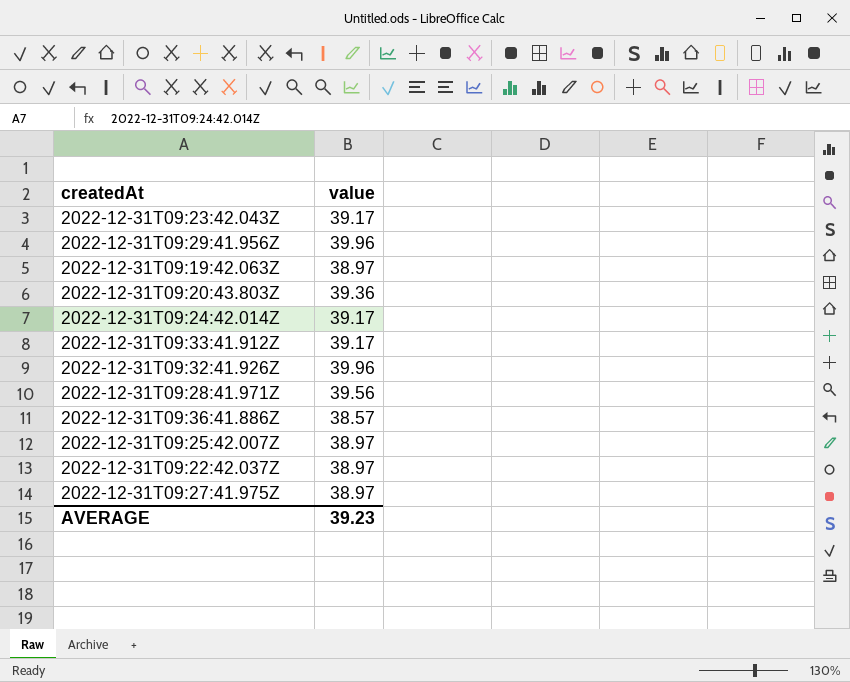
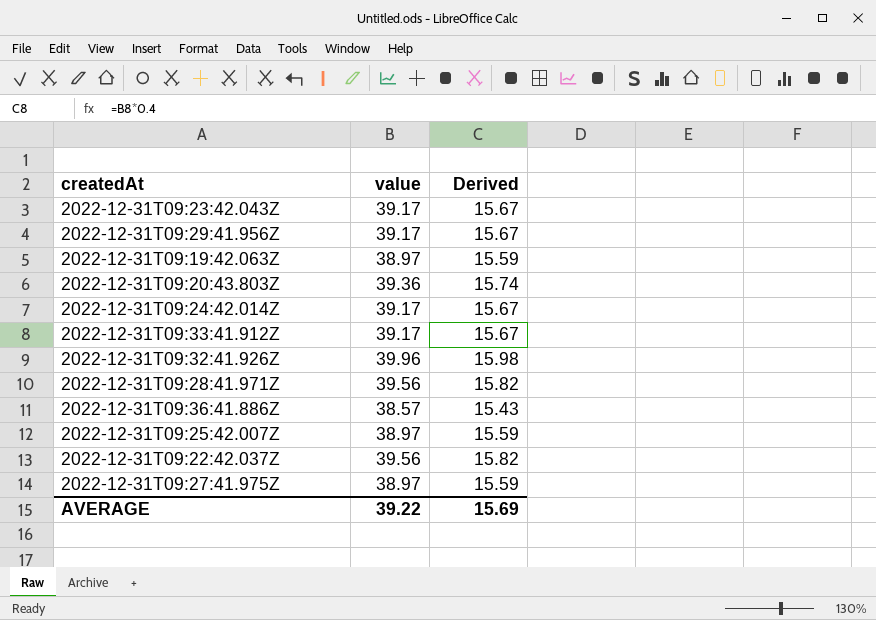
column Derived | formula: none -> [value] * 0.4
2022-12-31T09:29:41.956Z | value: 39.96 -> 39.17
2022-12-31T09:22:42.037Z | value: 38.97 -> 39.56
AVERAGE | value: 39.23 -> 39.22

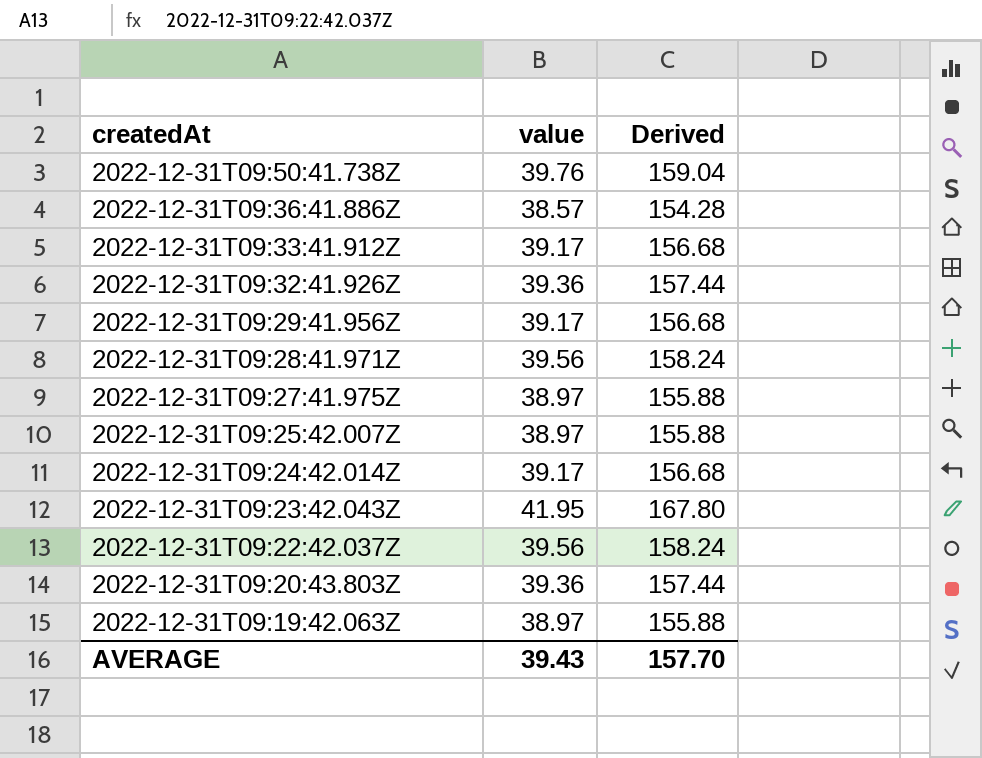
row order: none -> createdAt descending
column Derived | formula: [value] * 0.4 -> [value] * 4
row 2022-12-31T09:50:41.738Z: none -> 39.76 | 159.04
2022-12-31T09:32:41.926Z | value: 39.96 -> 39.36
2022-12-31T09:23:42.043Z | value: 39.17 -> 41.95
AVERAGE | value: 39.22 -> 39.43
AVERAGE | Derived: 15.69 -> 157.70

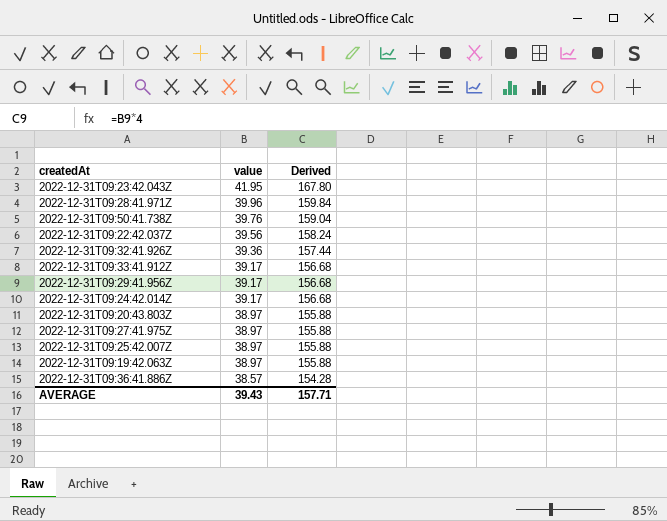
row order: createdAt descending -> value descending
2022-12-31T09:28:41.971Z | value: 39.56 -> 39.96
2022-12-31T09:28:41.971Z | Derived: 158.24 -> 159.84
2022-12-31T09:20:43.803Z | value: 39.36 -> 38.97
2022-12-31T09:20:43.803Z | Derived: 157.44 -> 155.88
AVERAGE | Derived: 157.70 -> 157.71

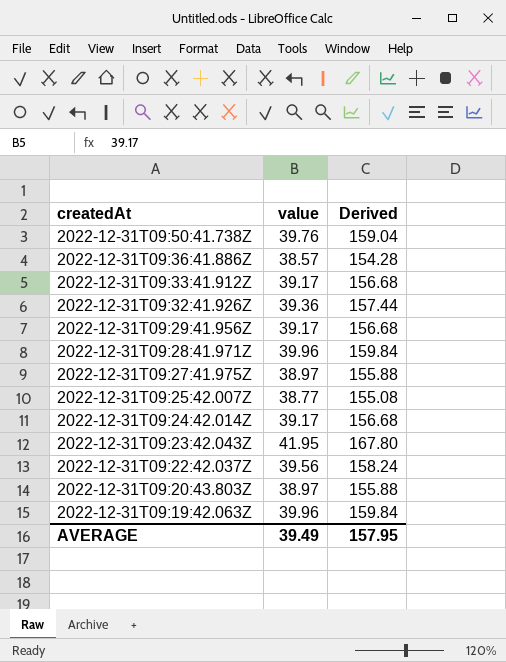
row order: value descending -> createdAt descending
2022-12-31T09:25:42.007Z | value: 38.97 -> 38.77
2022-12-31T09:25:42.007Z | Derived: 155.88 -> 155.08
2022-12-31T09:19:42.063Z | value: 38.97 -> 39.96
2022-12-31T09:19:42.063Z | Derived: 155.88 -> 159.84
AVERAGE | value: 39.43 -> 39.49
AVERAGE | Derived: 157.71 -> 157.95

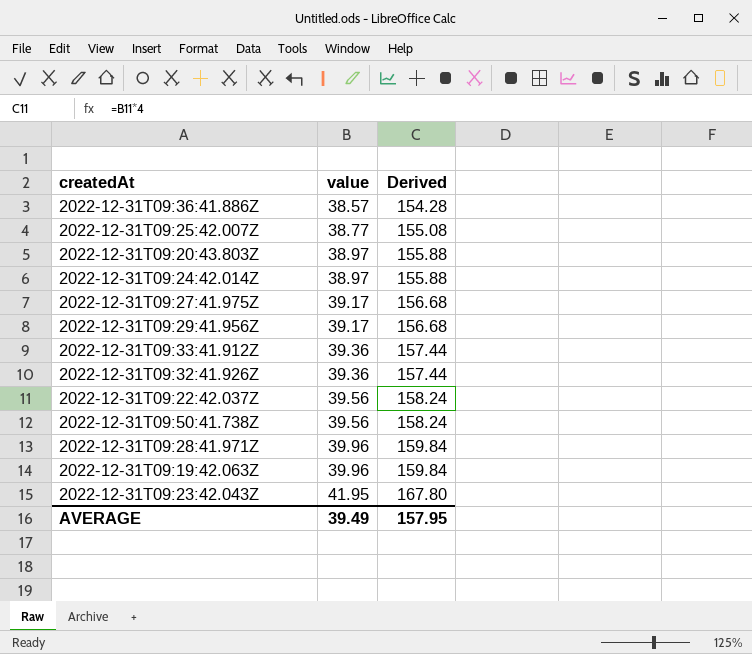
row order: createdAt descending -> value ascending
2022-12-31T09:24:42.014Z | value: 39.17 -> 38.97
2022-12-31T09:24:42.014Z | Derived: 156.68 -> 155.88
2022-12-31T09:27:41.975Z | value: 38.97 -> 39.17
2022-12-31T09:27:41.975Z | Derived: 155.88 -> 156.68
2022-12-31T09:33:41.912Z | value: 39.17 -> 39.36
2022-12-31T09:33:41.912Z | Derived: 156.68 -> 157.44
2022-12-31T09:50:41.738Z | value: 39.76 -> 39.56
2022-12-31T09:50:41.738Z | Derived: 159.04 -> 158.24

